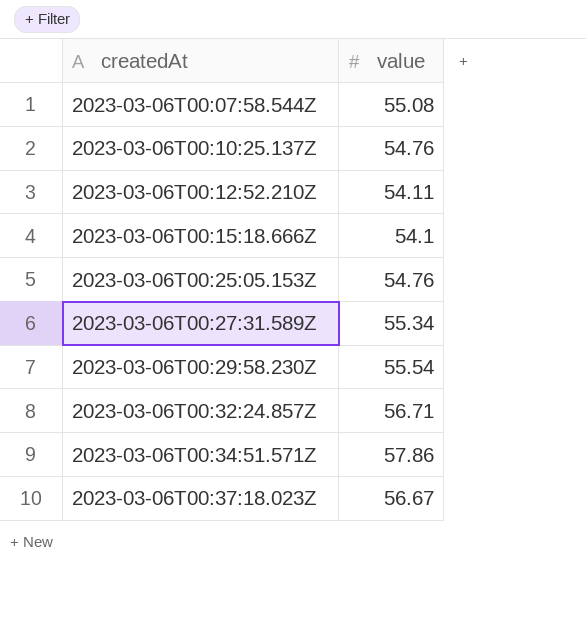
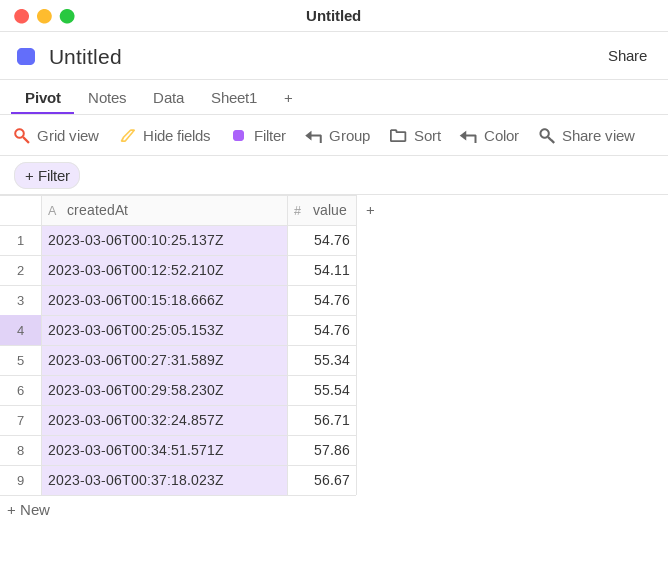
row 2023-03-06T00:07:58.544Z: 55.08 -> none
2023-03-06T00:15:18.666Z | value: 54.1 -> 54.76

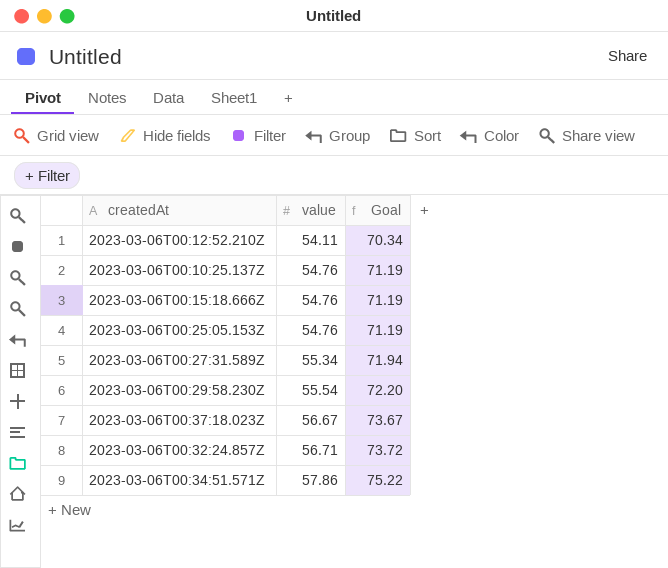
row order: createdAt ascending -> value ascending
column Goal | formula: none -> [value] * 1.3

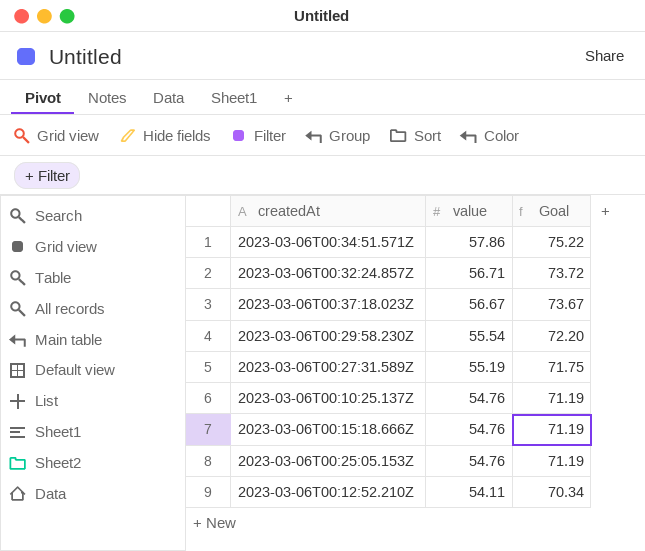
row order: value ascending -> value descending
2023-03-06T00:27:31.589Z | value: 55.34 -> 55.19
2023-03-06T00:27:31.589Z | Goal: 71.94 -> 71.75

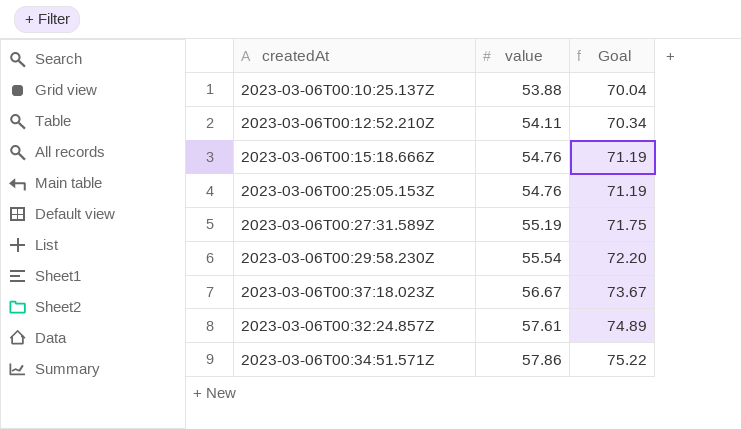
row order: value descending -> value ascending
2023-03-06T00:10:25.137Z | value: 54.76 -> 53.88
2023-03-06T00:10:25.137Z | Goal: 71.19 -> 70.04
2023-03-06T00:32:24.857Z | value: 56.71 -> 57.61
2023-03-06T00:32:24.857Z | Goal: 73.72 -> 74.89

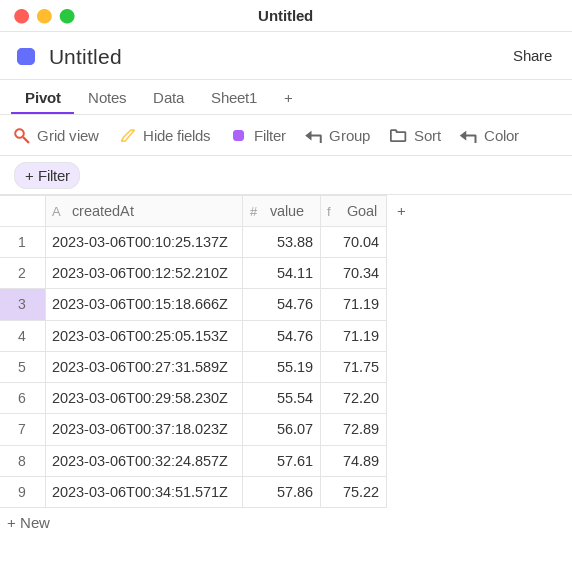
2023-03-06T00:37:18.023Z | value: 56.67 -> 56.07
2023-03-06T00:37:18.023Z | Goal: 73.67 -> 72.89

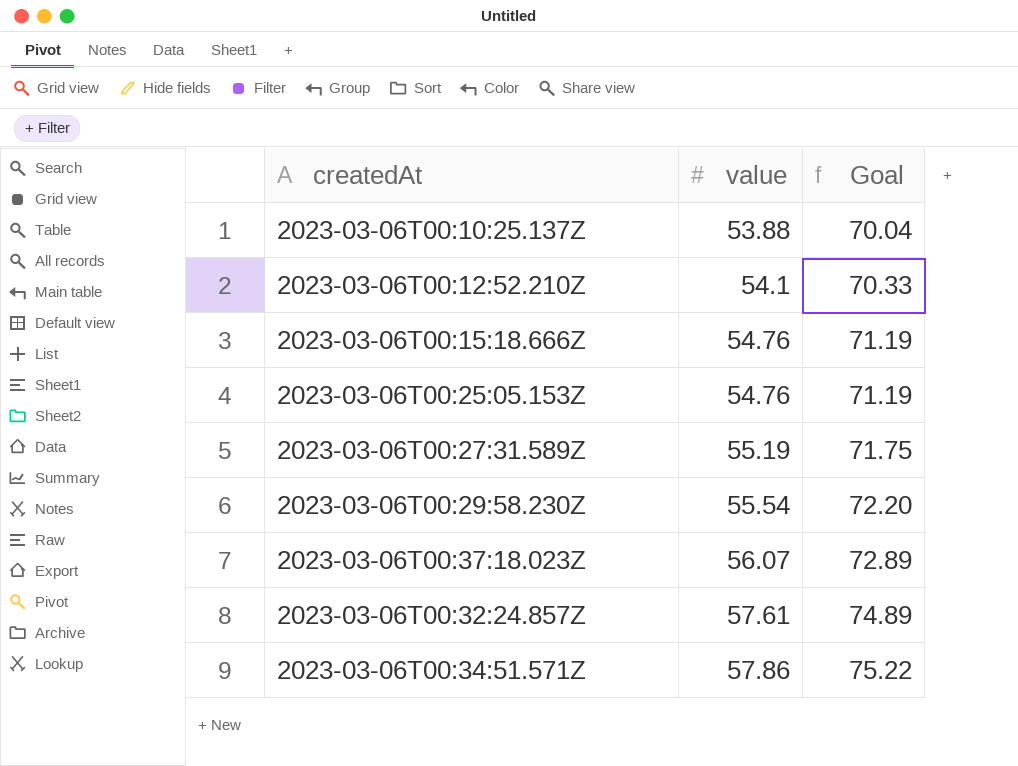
2023-03-06T00:12:52.210Z | value: 54.11 -> 54.1
2023-03-06T00:12:52.210Z | Goal: 70.34 -> 70.33

